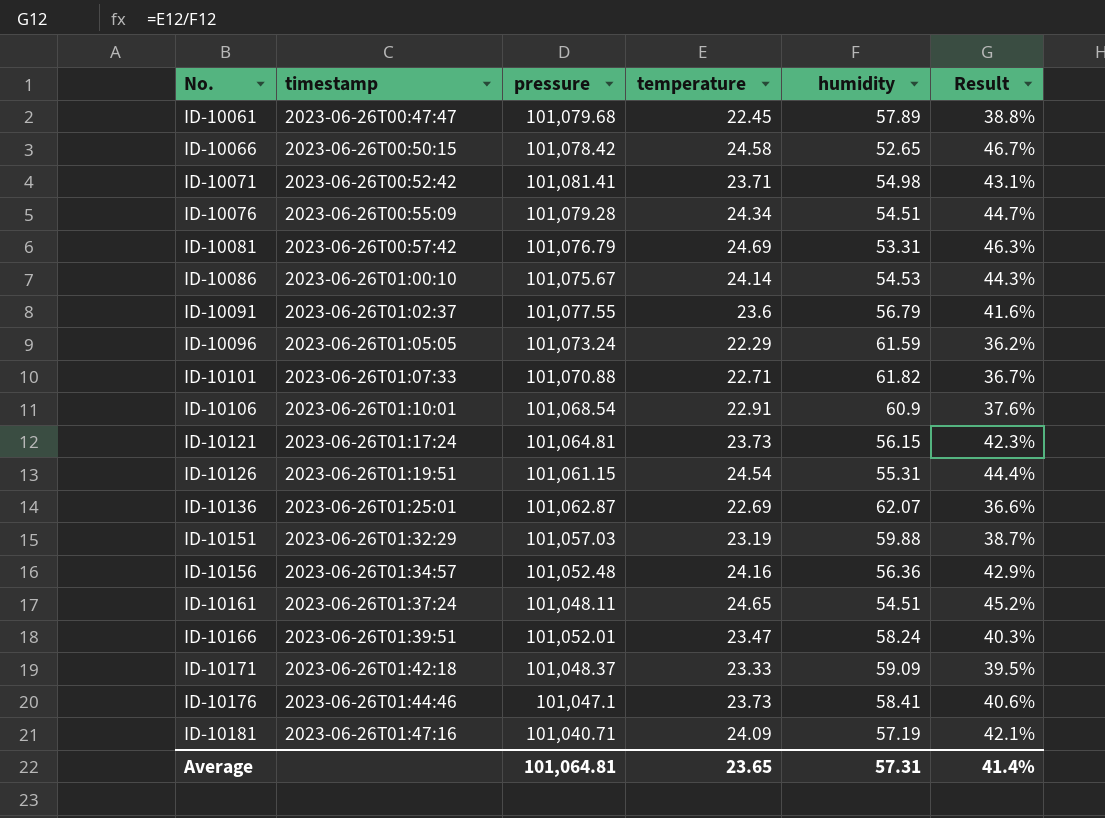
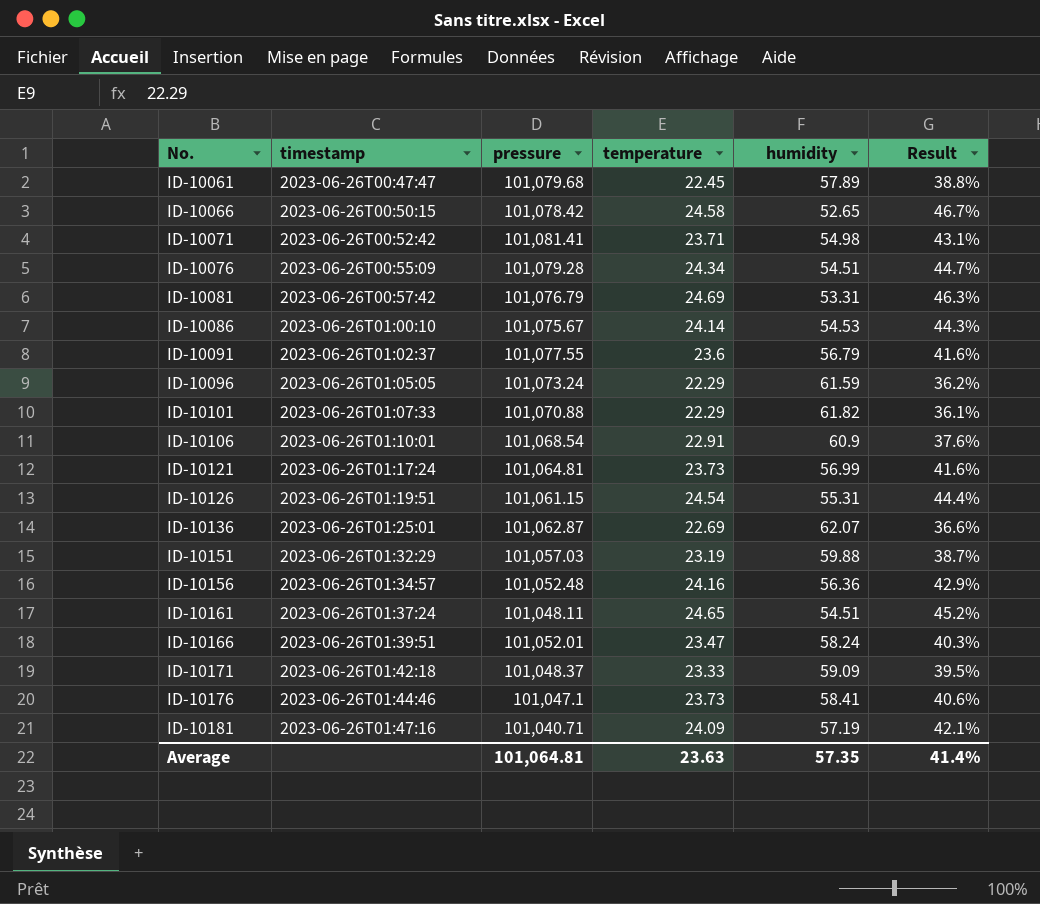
ID-10101 | temperature: 22.71 -> 22.29
ID-10101 | Result: 36.7% -> 36.1%
ID-10121 | humidity: 56.15 -> 56.99
ID-10121 | Result: 42.3% -> 41.6%
Average | temperature: 23.65 -> 23.63
Average | humidity: 57.31 -> 57.35

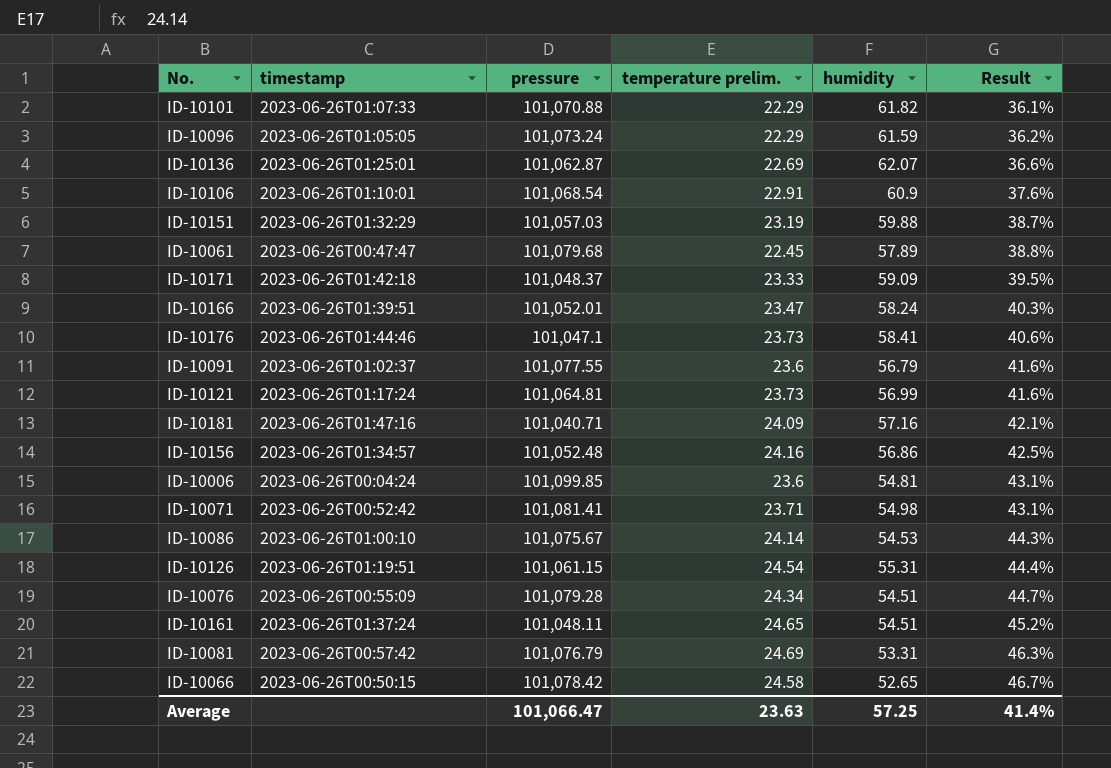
row order: No. ascending -> Result ascending
column name: temperature -> temperature prelim.
ID-10181 | humidity: 57.19 -> 57.16
ID-10156 | humidity: 56.36 -> 56.86
ID-10156 | Result: 42.9% -> 42.5%
row ID-10006: none -> 2023-06-26T00:04:24 | 101,099.85 | 23.6 | 54.81 | 43.1%
Average | pressure: 101,064.81 -> 101,066.47
Average | humidity: 57.35 -> 57.25

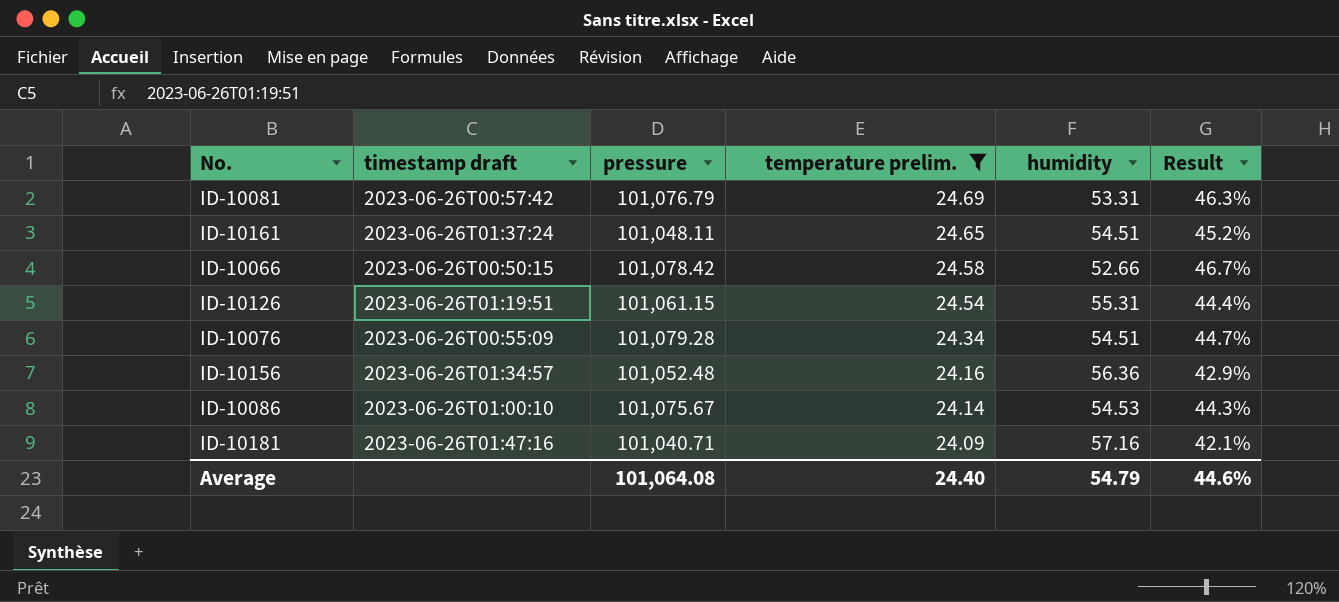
filter: none -> temperature prelim. >= 24.09
row order: Result ascending -> temperature prelim. descending
column name: timestamp -> timestamp draft
ID-10066 | humidity: 52.65 -> 52.66
ID-10156 | humidity: 56.86 -> 56.36
ID-10156 | Result: 42.5% -> 42.9%
Average | pressure: 101,066.47 -> 101,064.08
Average | temperature prelim.: 23.63 -> 24.40
Average | humidity: 57.25 -> 54.79
Average | Result: 41.4% -> 44.6%

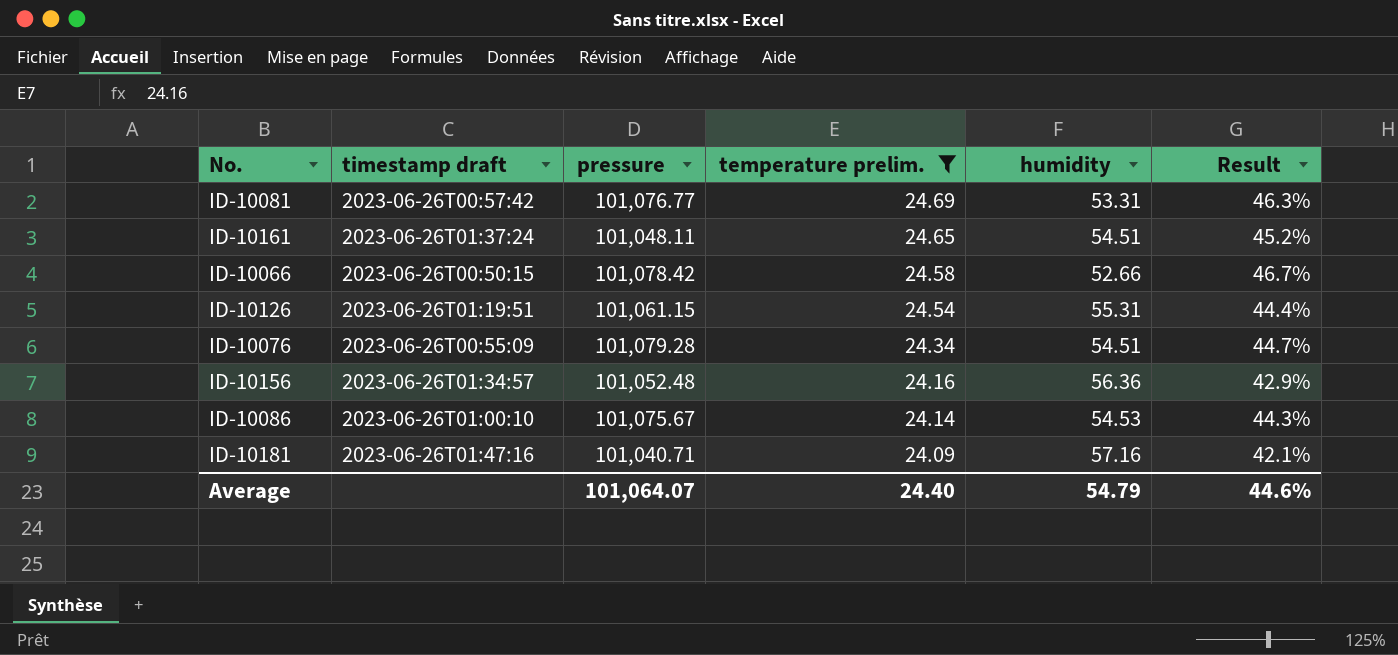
ID-10081 | pressure: 101,076.79 -> 101,076.77
Average | pressure: 101,064.08 -> 101,064.07

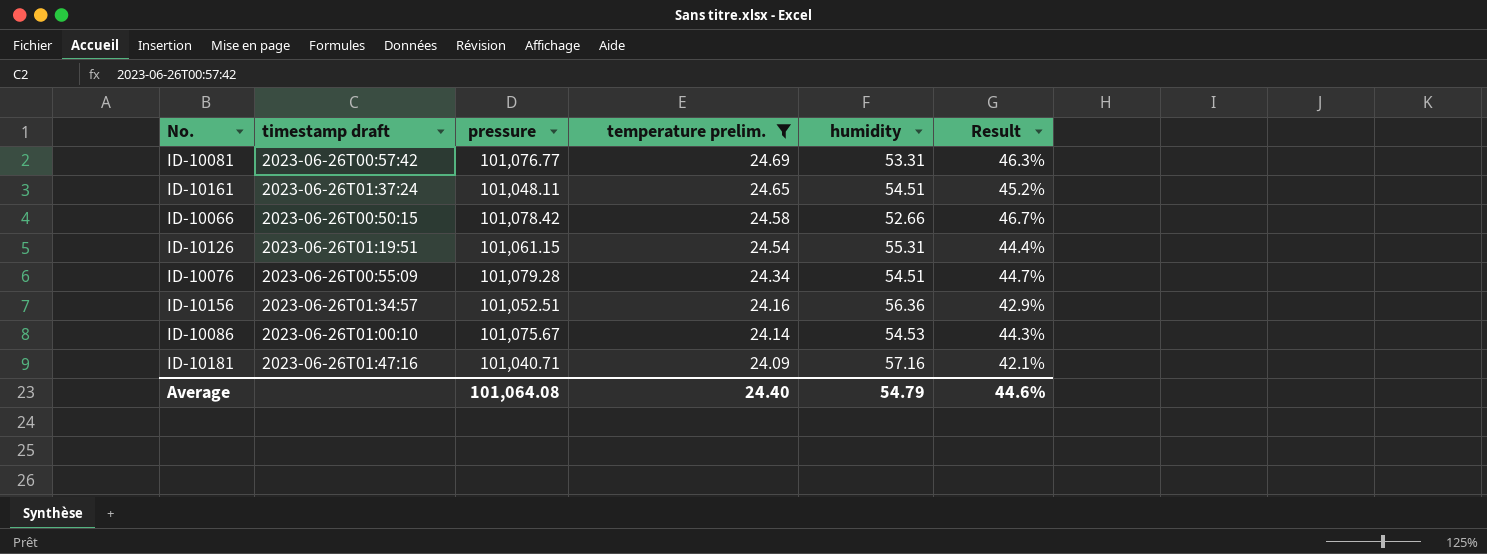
ID-10156 | pressure: 101,052.48 -> 101,052.51
Average | pressure: 101,064.07 -> 101,064.08

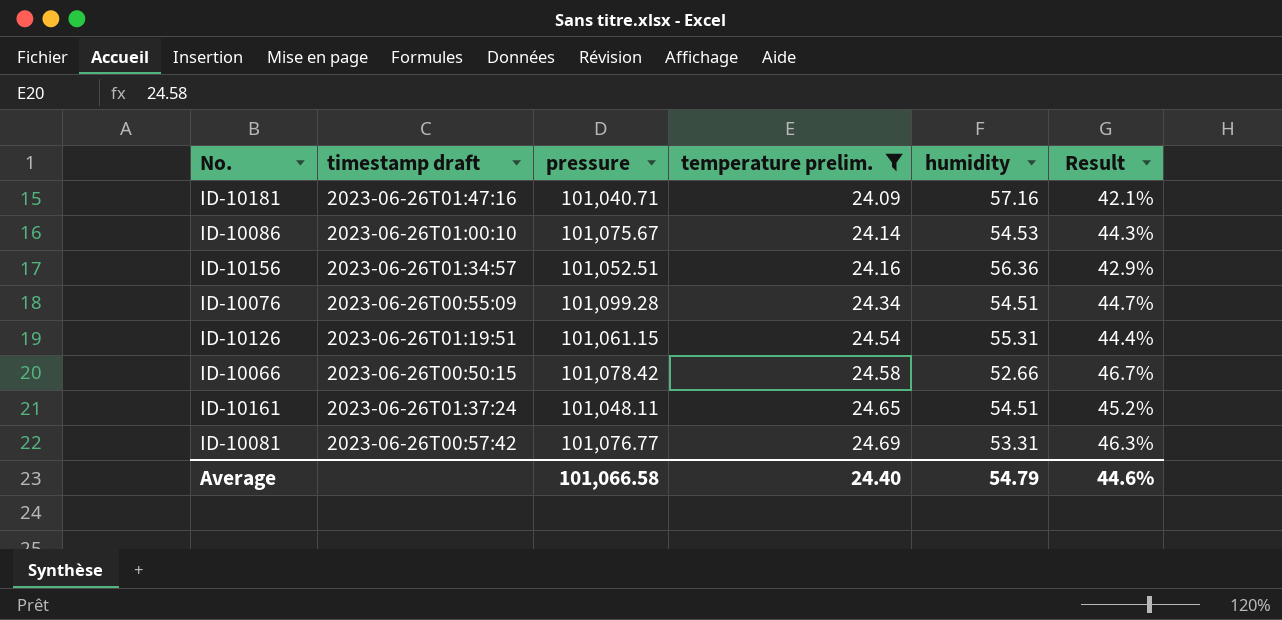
row order: temperature prelim. descending -> temperature prelim. ascending
ID-10076 | pressure: 101,079.28 -> 101,099.28
Average | pressure: 101,064.08 -> 101,066.58

